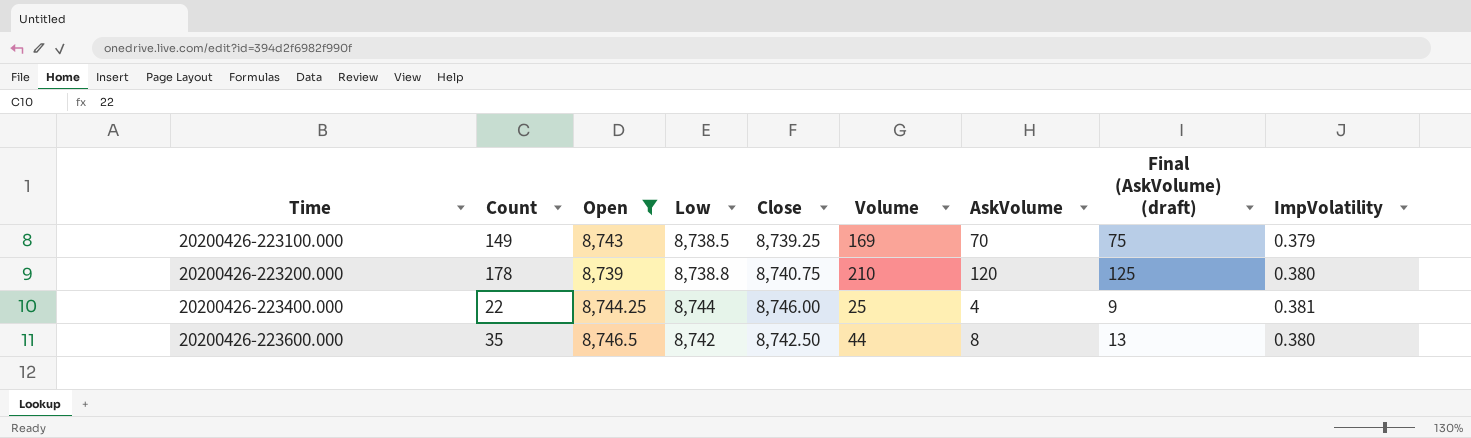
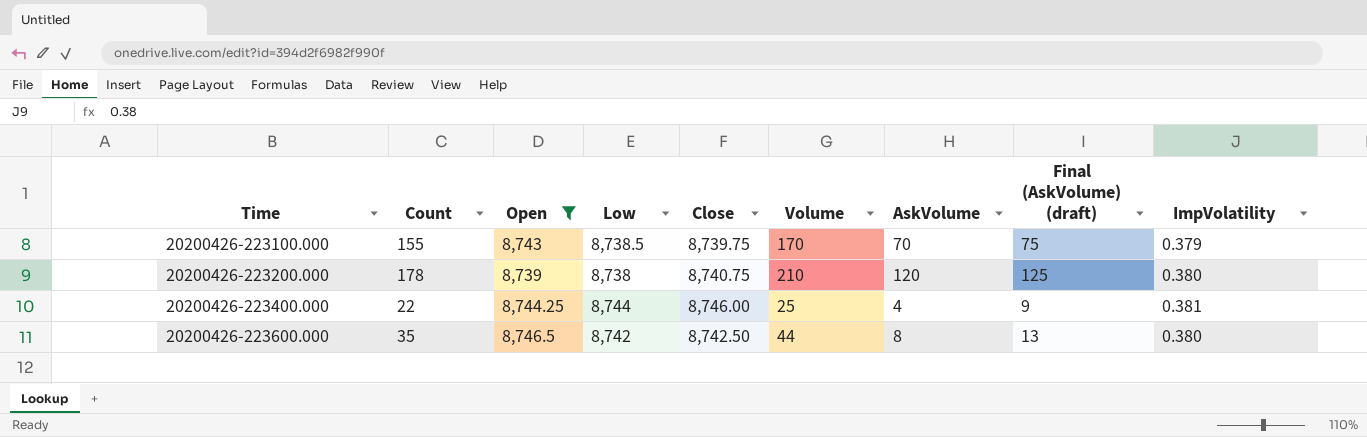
20200426-223100.000 | Count: 149 -> 155
20200426-223100.000 | Close: 8,739.25 -> 8,739.75
20200426-223100.000 | Volume: 169 -> 170
20200426-223200.000 | Low: 8,738.8 -> 8,738

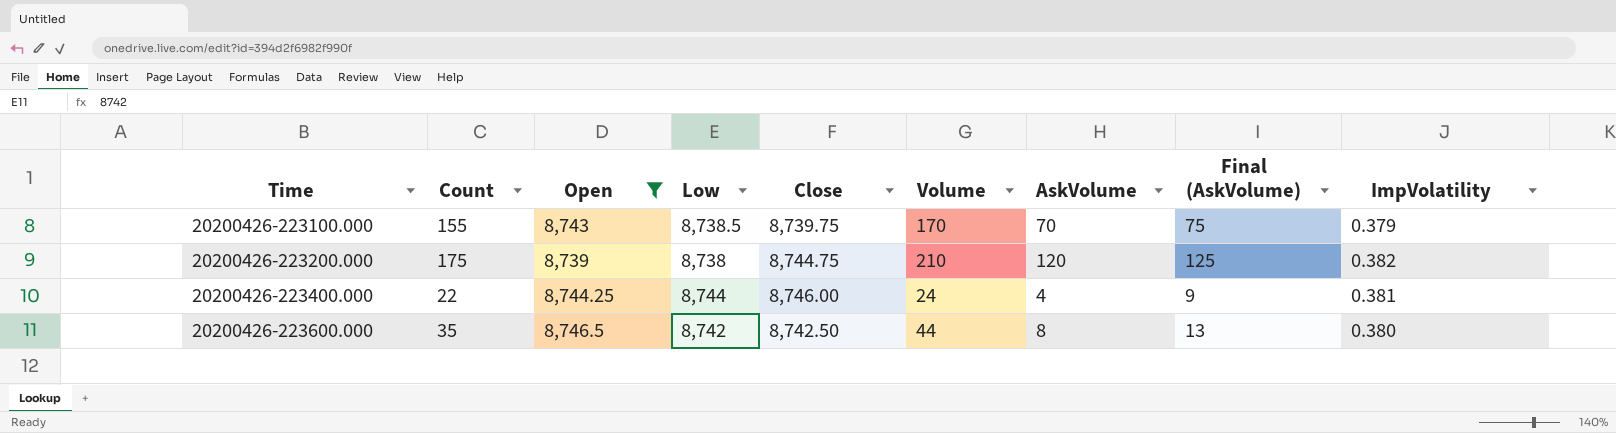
column name: Final (AskVolume) (draft) -> Final (AskVolume)
20200426-223200.000 | Count: 178 -> 175
20200426-223200.000 | Close: 8,740.75 -> 8,744.75
20200426-223200.000 | ImpVolatility: 0.380 -> 0.382
20200426-223400.000 | Volume: 25 -> 24

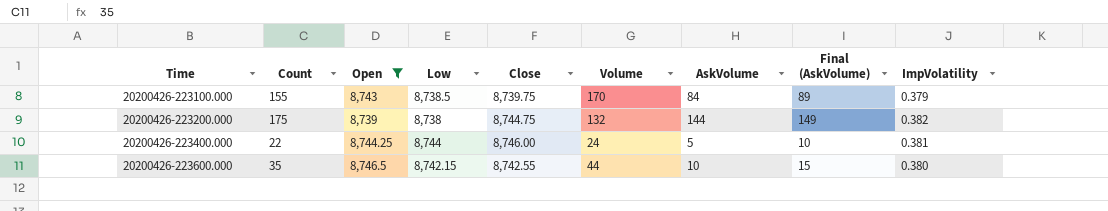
20200426-223100.000 | AskVolume: 70 -> 84
20200426-223100.000 | Final (AskVolume): 75 -> 89
20200426-223200.000 | Volume: 210 -> 132
20200426-223200.000 | AskVolume: 120 -> 144
20200426-223200.000 | Final (AskVolume): 125 -> 149
20200426-223400.000 | AskVolume: 4 -> 5
20200426-223400.000 | Final (AskVolume): 9 -> 10
20200426-223600.000 | Low: 8,742 -> 8,742.15
20200426-223600.000 | Close: 8,742.50 -> 8,742.55
20200426-223600.000 | AskVolume: 8 -> 10
20200426-223600.000 | Final (AskVolume): 13 -> 15

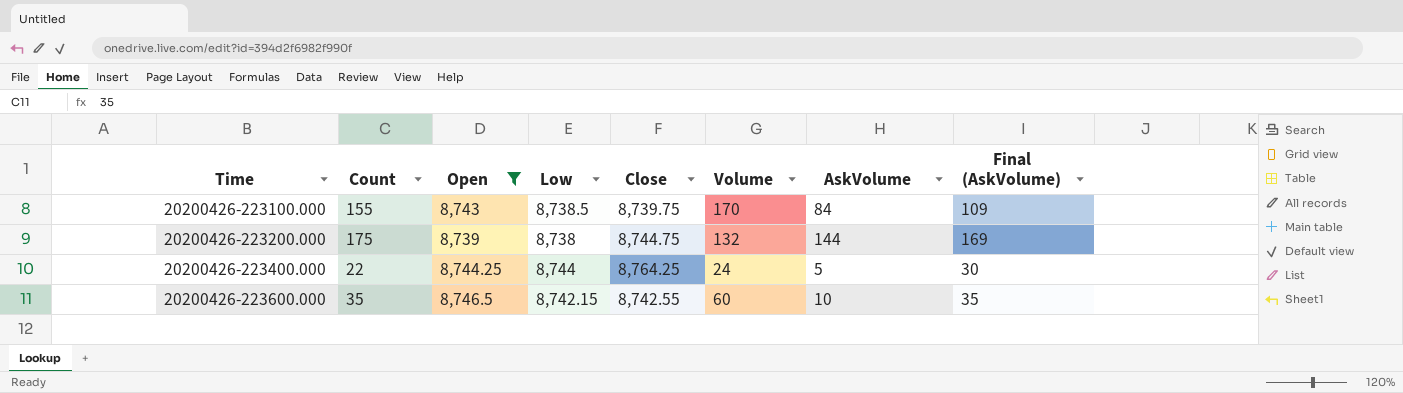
column ImpVolatility | position: 9 -> none
column Final (AskVolume) | formula: [AskVolume] + 5 -> [AskVolume] + 25
20200426-223400.000 | Close: 8,746.00 -> 8,764.25
20200426-223600.000 | Volume: 44 -> 60

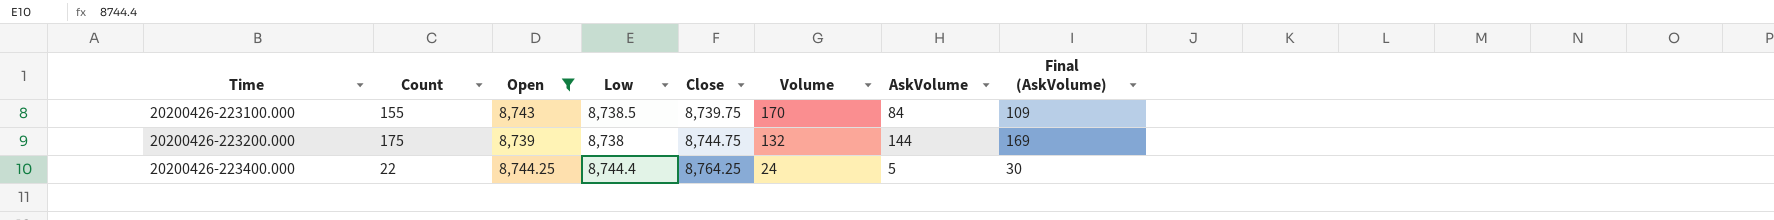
row 20200426-223600.000: 35 | 8,746.5 | 8,742.15 | 8,742.55 | 60 | 10 | 35 -> none
20200426-223400.000 | Low: 8,744 -> 8,744.4

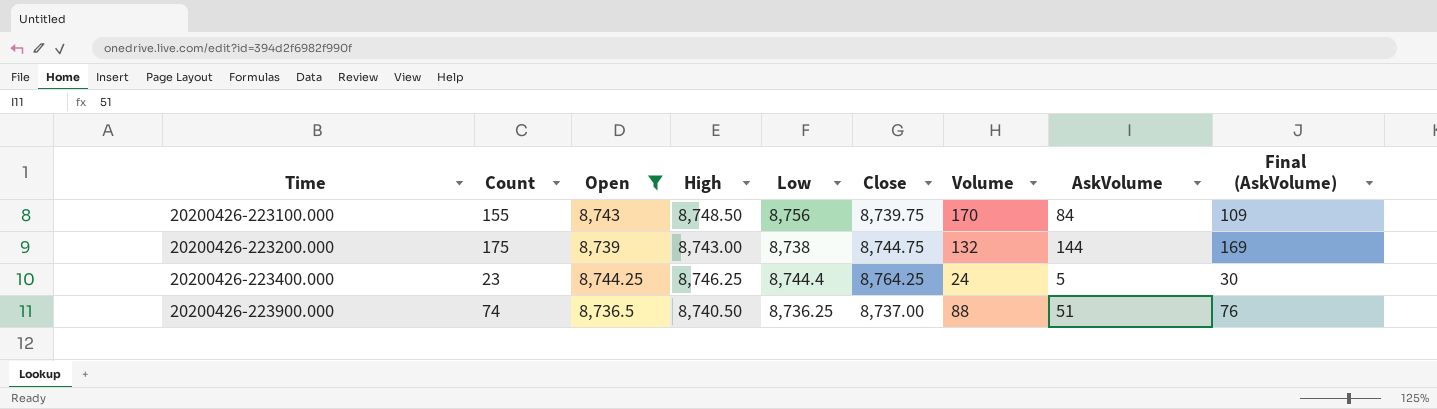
column High | position: none -> 4
20200426-223100.000 | Low: 8,738.5 -> 8,756
20200426-223400.000 | Count: 22 -> 23
row 20200426-223900.000: none -> 74 | 8,736.5 | 8,740.50 | 8,736.25 | 8,737.00 | 88 | 51 | 76

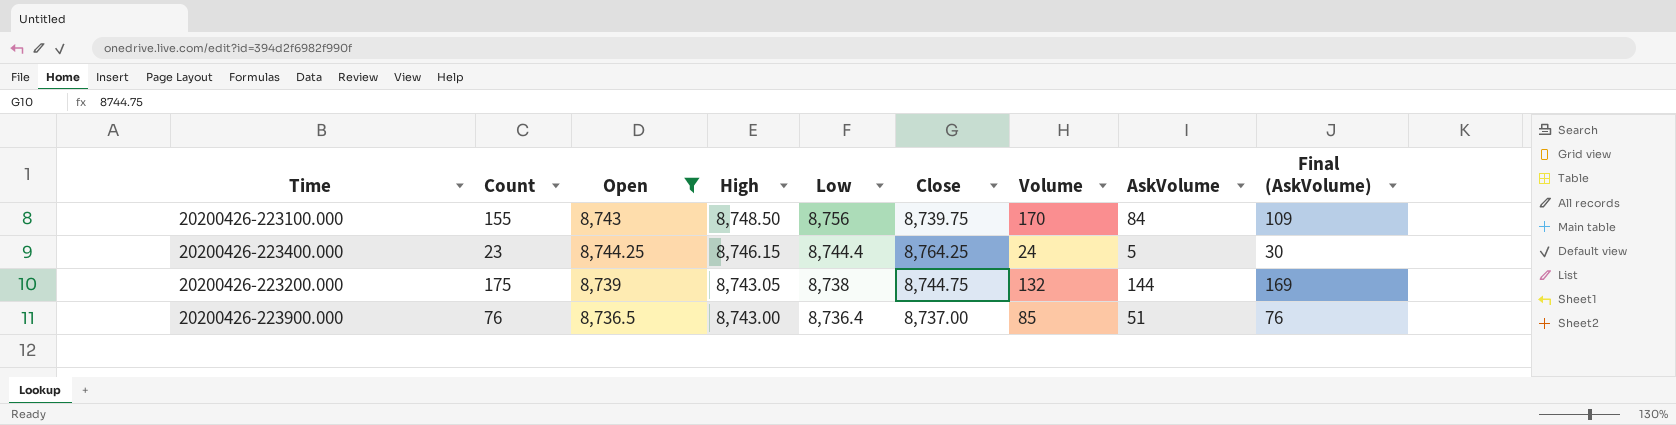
row order: Time ascending -> High descending
20200426-223400.000 | High: 8,746.25 -> 8,746.15
20200426-223200.000 | High: 8,743.00 -> 8,743.05
20200426-223900.000 | Count: 74 -> 76
20200426-223900.000 | High: 8,740.50 -> 8,743.00
20200426-223900.000 | Low: 8,736.25 -> 8,736.4
20200426-223900.000 | Volume: 88 -> 85

